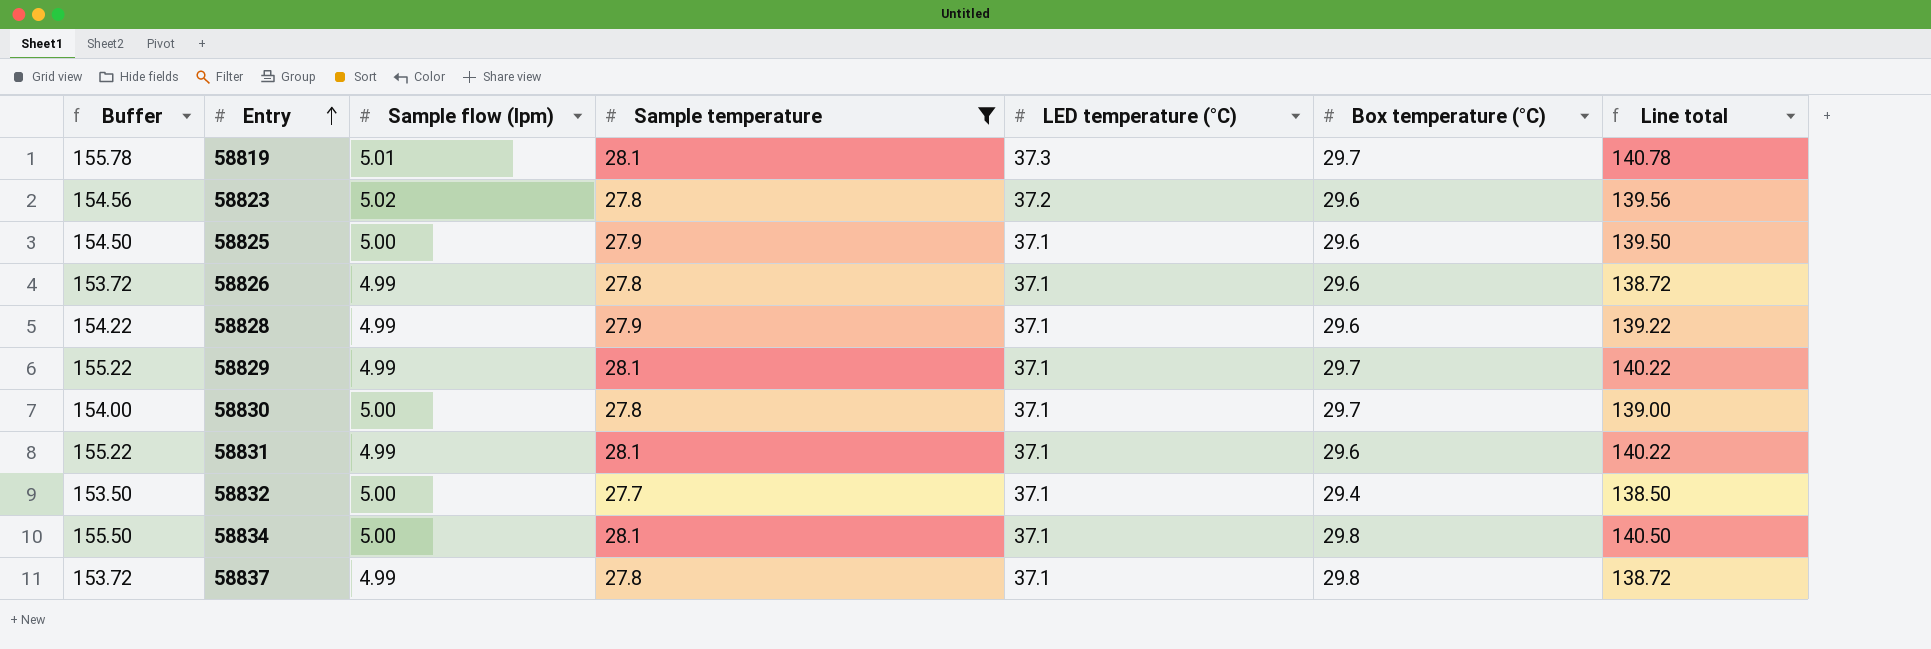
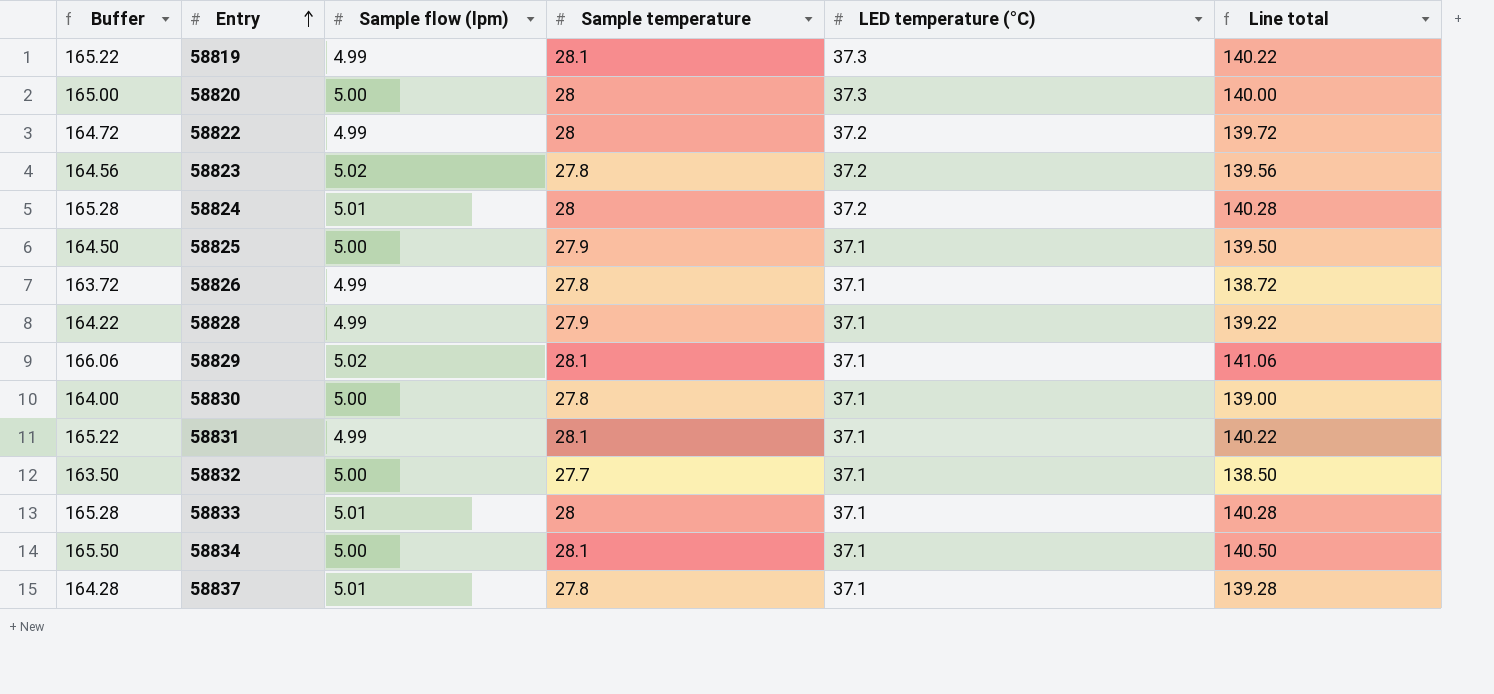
filter: Sample temperature != 28 -> none
column Box temperature (°C) | position: 6 -> none
column Buffer | formula: [Line total] + 15 -> [Line total] + 25
58819 | Sample flow (lpm): 5.01 -> 4.99
58819 | Line total: 140.78 -> 140.22
58829 | Sample flow (lpm): 4.99 -> 5.02
58829 | Line total: 140.22 -> 141.06
58837 | Sample flow (lpm): 4.99 -> 5.01
58837 | Line total: 138.72 -> 139.28

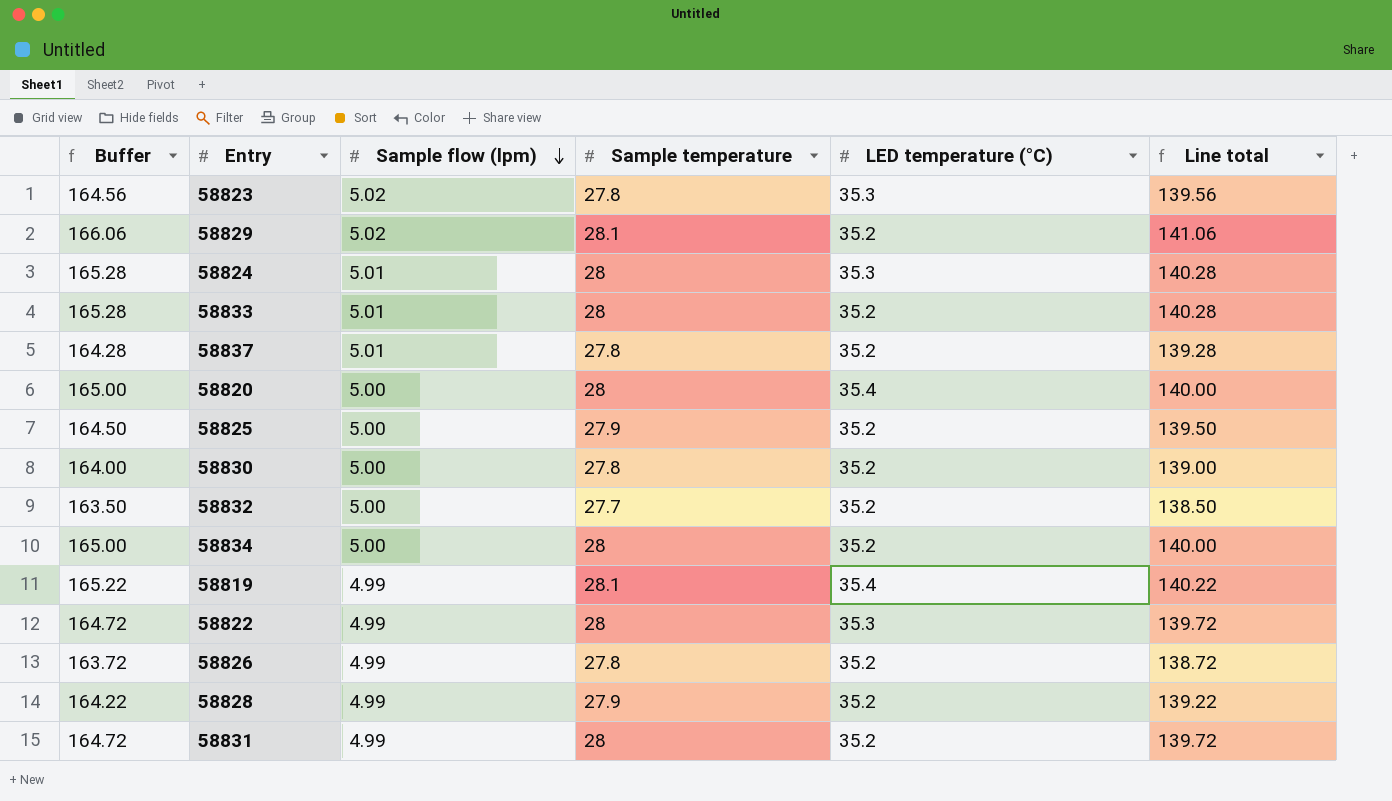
row order: Entry ascending -> Sample flow (lpm) descending
58823 | LED temperature (°C): 37.2 -> 35.3
58829 | LED temperature (°C): 37.1 -> 35.2
58824 | LED temperature (°C): 37.2 -> 35.3
58833 | LED temperature (°C): 37.1 -> 35.2
58837 | LED temperature (°C): 37.1 -> 35.2
58820 | LED temperature (°C): 37.3 -> 35.4
58825 | LED temperature (°C): 37.1 -> 35.2
58830 | LED temperature (°C): 37.1 -> 35.2
58832 | LED temperature (°C): 37.1 -> 35.2
58834 | Buffer: 165.50 -> 165.00
58834 | Sample temperature: 28.1 -> 28
58834 | LED temperature (°C): 37.1 -> 35.2
58834 | Line total: 140.50 -> 140.00
58819 | LED temperature (°C): 37.3 -> 35.4
58822 | LED temperature (°C): 37.2 -> 35.3
58826 | LED temperature (°C): 37.1 -> 35.2
58828 | LED temperature (°C): 37.1 -> 35.2
58831 | Buffer: 165.22 -> 164.72
58831 | Sample temperature: 28.1 -> 28
58831 | LED temperature (°C): 37.1 -> 35.2
58831 | Line total: 140.22 -> 139.72

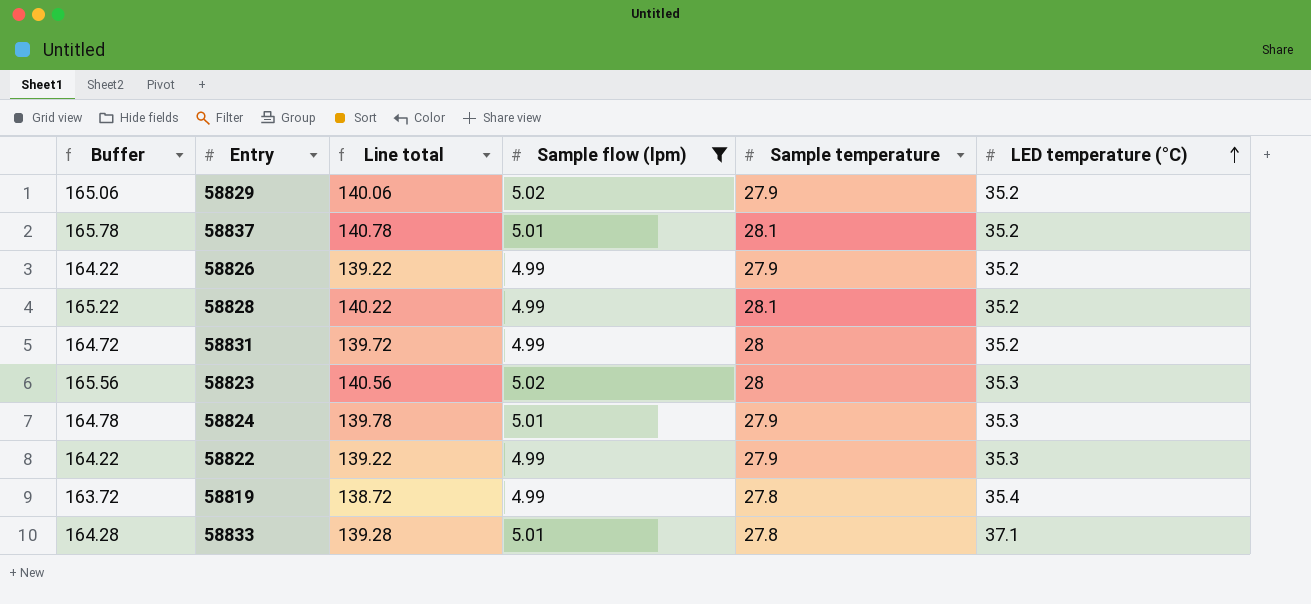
filter: none -> Sample flow (lpm) != 5.00
row order: Sample flow (lpm) descending -> LED temperature (°C) ascending
column Line total | position: 6 -> 3
58829 | Buffer: 166.06 -> 165.06
58829 | Line total: 141.06 -> 140.06
58829 | Sample temperature: 28.1 -> 27.9
58837 | Buffer: 164.28 -> 165.78
58837 | Line total: 139.28 -> 140.78
58837 | Sample temperature: 27.8 -> 28.1
58826 | Buffer: 163.72 -> 164.22
58826 | Line total: 138.72 -> 139.22
58826 | Sample temperature: 27.8 -> 27.9
58828 | Buffer: 164.22 -> 165.22
58828 | Line total: 139.22 -> 140.22
58828 | Sample temperature: 27.9 -> 28.1
58823 | Buffer: 164.56 -> 165.56
58823 | Line total: 139.56 -> 140.56
58823 | Sample temperature: 27.8 -> 28
58824 | Buffer: 165.28 -> 164.78
58824 | Line total: 140.28 -> 139.78
58824 | Sample temperature: 28 -> 27.9
58822 | Buffer: 164.72 -> 164.22
58822 | Line total: 139.72 -> 139.22
58822 | Sample temperature: 28 -> 27.9
58819 | Buffer: 165.22 -> 163.72
58819 | Line total: 140.22 -> 138.72
58819 | Sample temperature: 28.1 -> 27.8
58833 | Buffer: 165.28 -> 164.28
58833 | Line total: 140.28 -> 139.28
58833 | Sample temperature: 28 -> 27.8
58833 | LED temperature (°C): 35.2 -> 37.1

